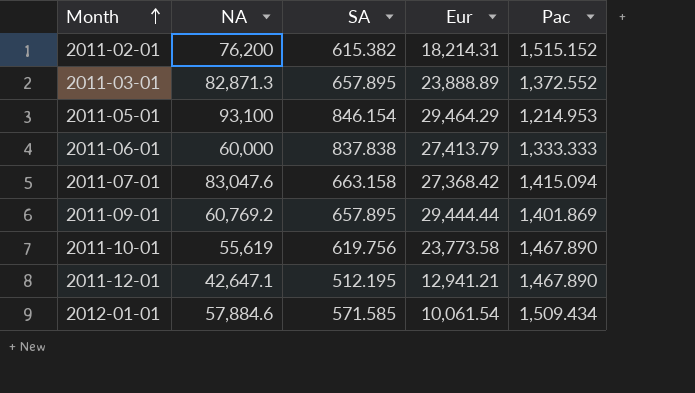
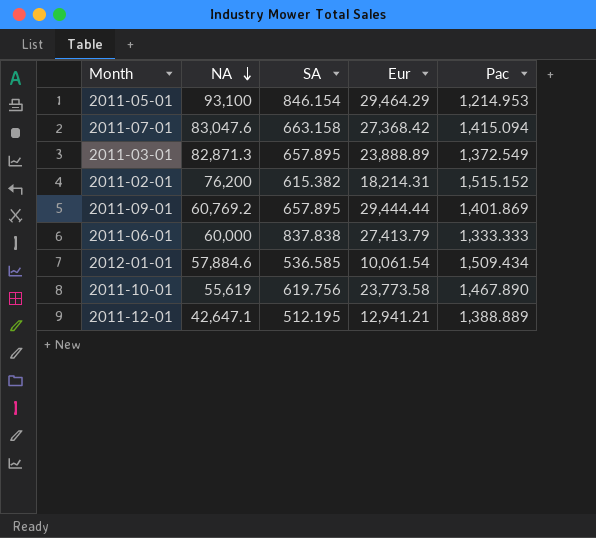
row order: Month ascending -> NA descending
2011-03-01 | Pac: 1,372.552 -> 1,372.549
2012-01-01 | SA: 571.585 -> 536.585
2011-12-01 | Pac: 1,467.890 -> 1,388.889

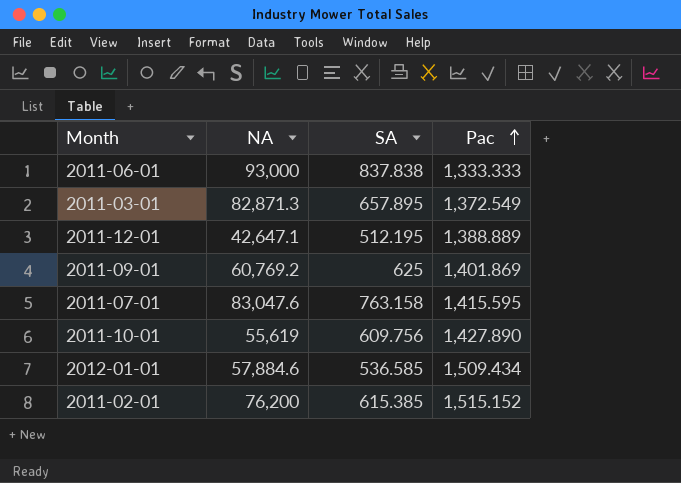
row order: NA descending -> Pac ascending
column Eur | position: 4 -> none
row 2011-05-01: 93,100 | 846.154 | 29,464.29 | 1,214.953 -> none
2011-06-01 | NA: 60,000 -> 93,000
2011-09-01 | SA: 657.895 -> 625
2011-07-01 | SA: 663.158 -> 763.158
2011-07-01 | Pac: 1,415.094 -> 1,415.595
2011-10-01 | SA: 619.756 -> 609.756
2011-10-01 | Pac: 1,467.890 -> 1,427.890
2011-02-01 | SA: 615.382 -> 615.385

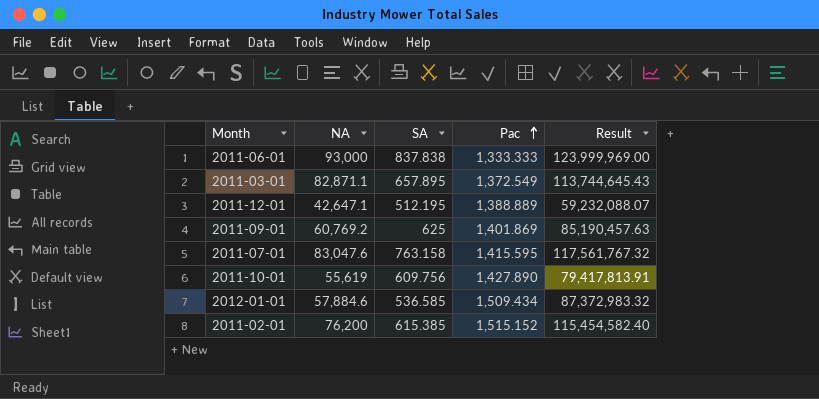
column Result | formula: none -> [NA] * [Pac]
2011-03-01 | NA: 82,871.3 -> 82,871.1

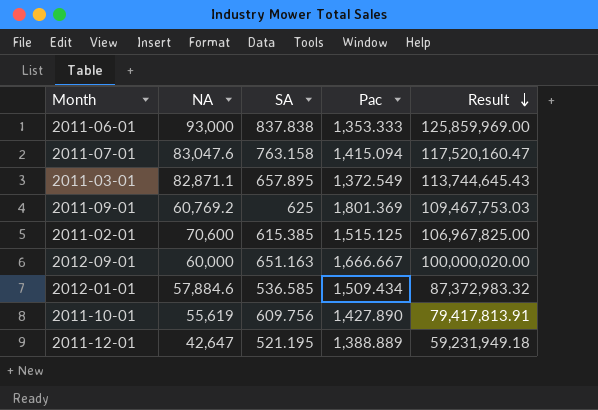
row order: Pac ascending -> Result descending
2011-06-01 | Pac: 1,333.333 -> 1,353.333
2011-06-01 | Result: 123,999,969.00 -> 125,859,969.00
2011-07-01 | Pac: 1,415.595 -> 1,415.094
2011-07-01 | Result: 117,561,767.32 -> 117,520,160.47
2011-09-01 | Pac: 1,401.869 -> 1,801.369
2011-09-01 | Result: 85,190,457.63 -> 109,467,753.03
2011-02-01 | NA: 76,200 -> 70,600
2011-02-01 | Pac: 1,515.152 -> 1,515.125
2011-02-01 | Result: 115,454,582.40 -> 106,967,825.00
row 2012-09-01: none -> 60,000 | 651.163 | 1,666.667 | 100,000,020.00
2011-12-01 | NA: 42,647.1 -> 42,647
2011-12-01 | SA: 512.195 -> 521.195
2011-12-01 | Result: 59,232,088.07 -> 59,231,949.18

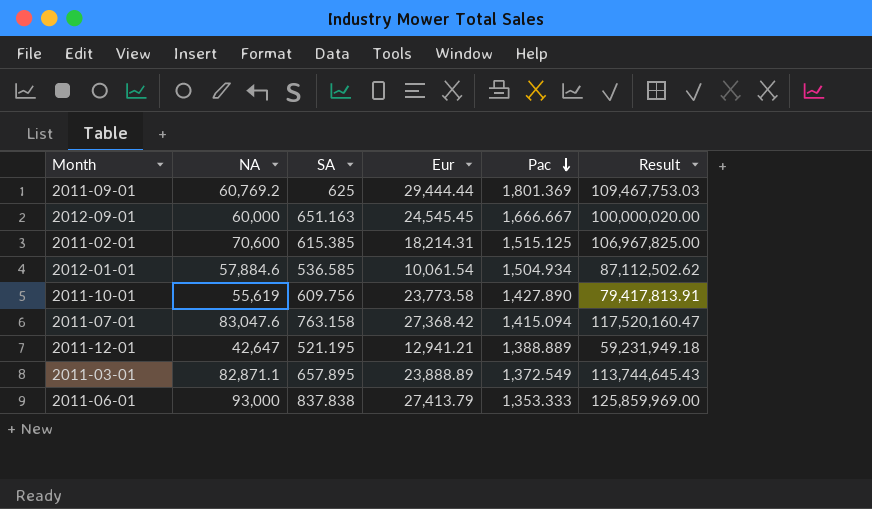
row order: Result descending -> Pac descending
column Eur | position: none -> 4
2012-01-01 | Pac: 1,509.434 -> 1,504.934
2012-01-01 | Result: 87,372,983.32 -> 87,112,502.62

